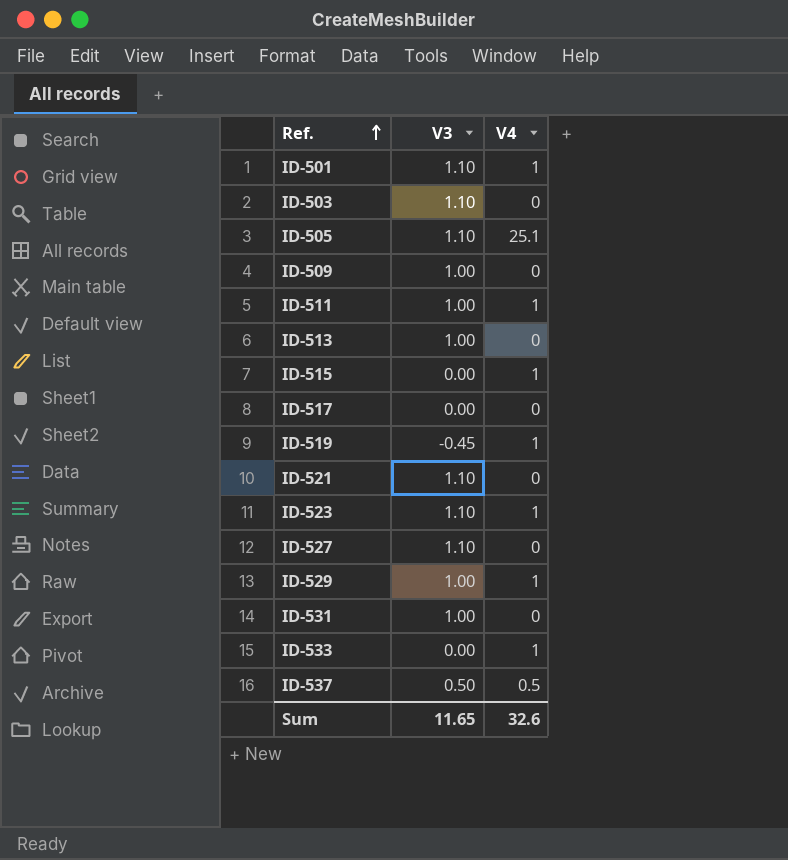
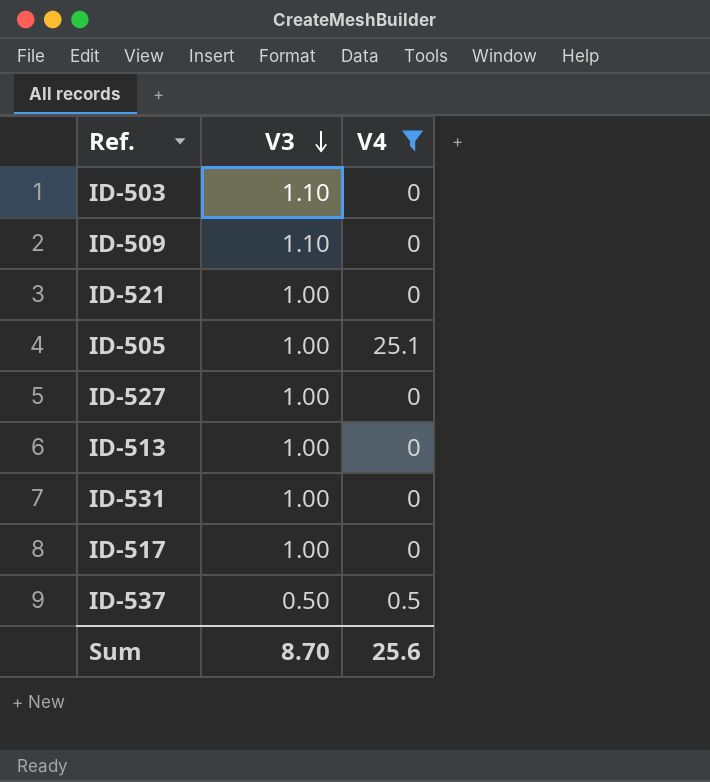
filter: none -> V4 != 1
row order: Ref. ascending -> V3 descending
ID-509 | V3: 1.00 -> 1.10
ID-521 | V3: 1.10 -> 1.00
ID-505 | V3: 1.10 -> 1.00
ID-527 | V3: 1.10 -> 1.00
ID-517 | V3: 0.00 -> 1.00
Sum | V3: 11.65 -> 8.70
Sum | V4: 32.6 -> 25.6

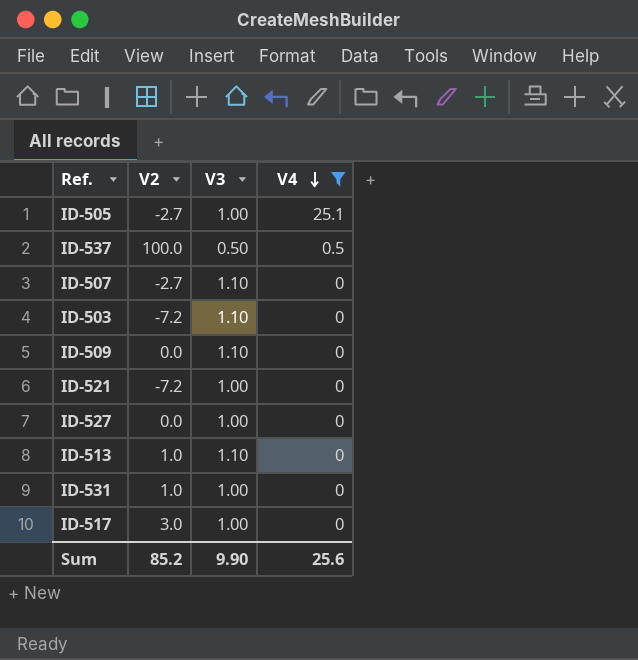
row order: V3 descending -> V4 descending
column V2 | position: none -> 2
row ID-507: none -> -2.7 | 1.10 | 0
ID-513 | V3: 1.00 -> 1.10
Sum | V3: 8.70 -> 9.90

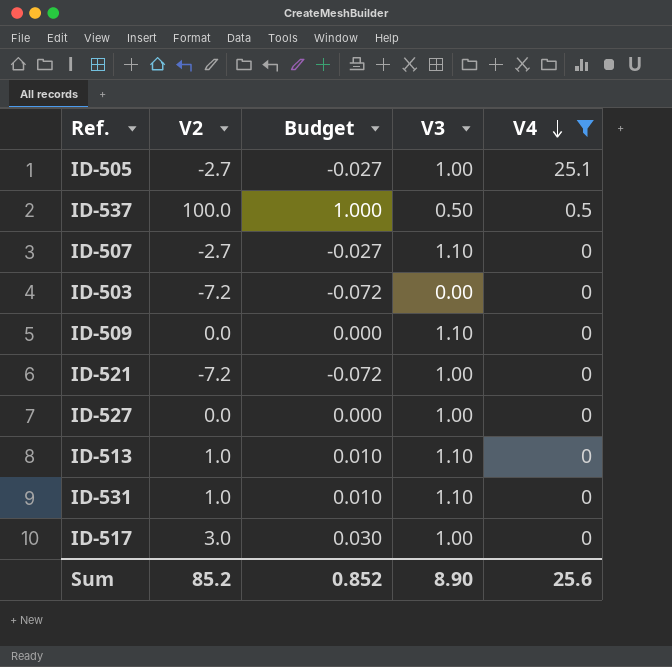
column Budget | formula: none -> [V2] * 0.01
ID-503 | V3: 1.10 -> 0.00
ID-531 | V3: 1.00 -> 1.10
Sum | V3: 9.90 -> 8.90

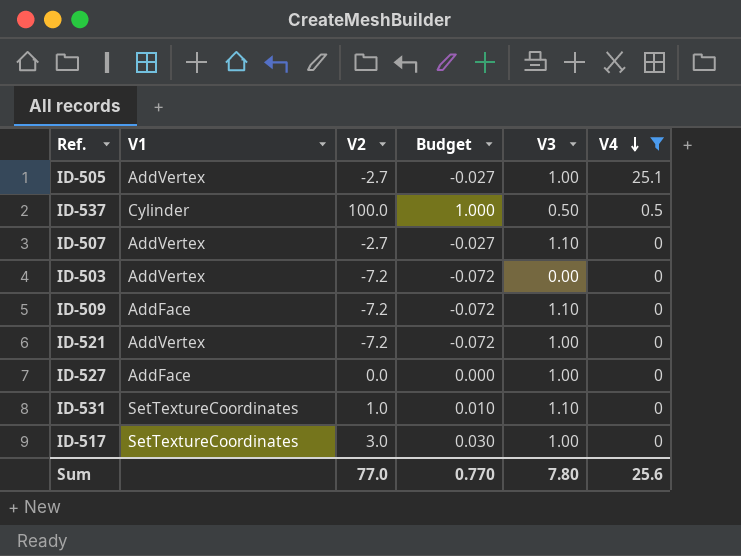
column V1 | position: none -> 2
row ID-513: 1.0 | 0.010 | 1.10 | 0 -> none
ID-509 | V2: 0.0 -> -7.2
ID-509 | Budget: 0.000 -> -0.072
Sum | V2: 85.2 -> 77.0
Sum | Budget: 0.852 -> 0.770
Sum | V3: 8.90 -> 7.80

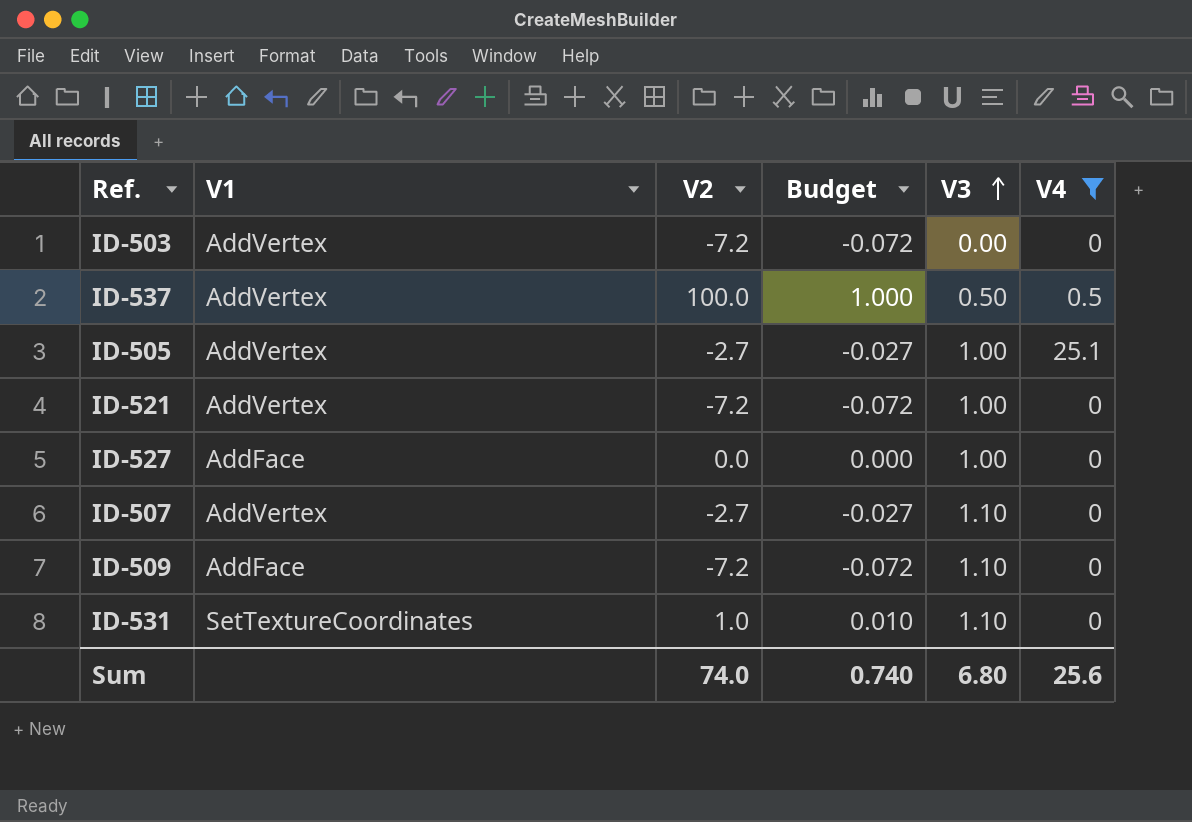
row order: V4 descending -> V3 ascending
row ID-517: SetTextureCoordinates | 3.0 | 0.030 | 1.00 | 0 -> none
ID-537 | V1: Cylinder -> AddVertex
Sum | V2: 77.0 -> 74.0
Sum | Budget: 0.770 -> 0.740
Sum | V3: 7.80 -> 6.80

